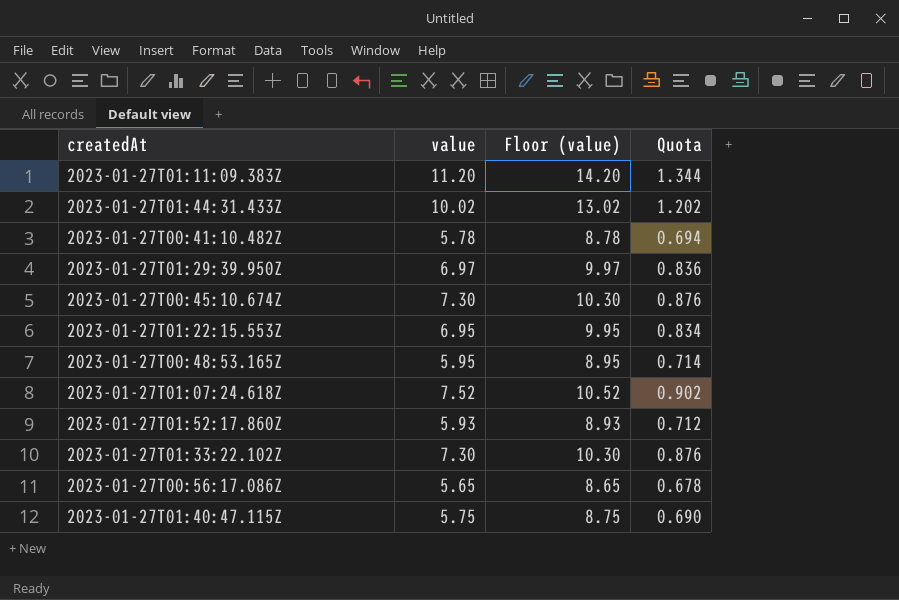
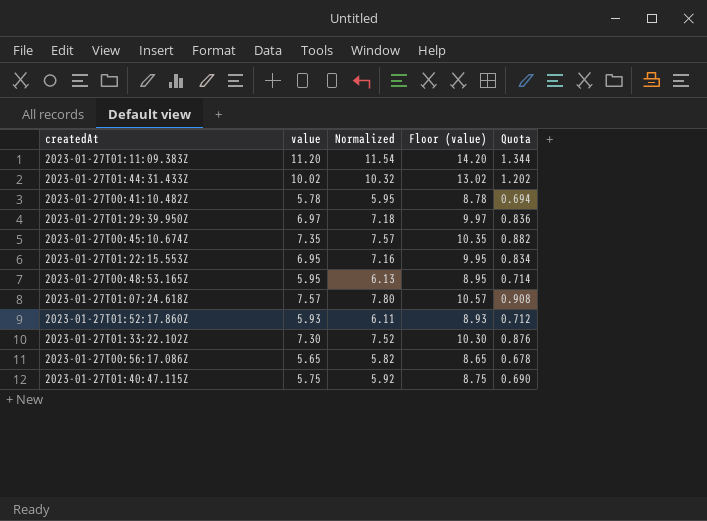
column Normalized | formula: none -> [value] * 1.03
2023-01-27T00:45:10.674Z | value: 7.30 -> 7.35
2023-01-27T00:45:10.674Z | Floor (value): 10.30 -> 10.35
2023-01-27T00:45:10.674Z | Quota: 0.876 -> 0.882
2023-01-27T01:07:24.618Z | value: 7.52 -> 7.57
2023-01-27T01:07:24.618Z | Floor (value): 10.52 -> 10.57
2023-01-27T01:07:24.618Z | Quota: 0.902 -> 0.908

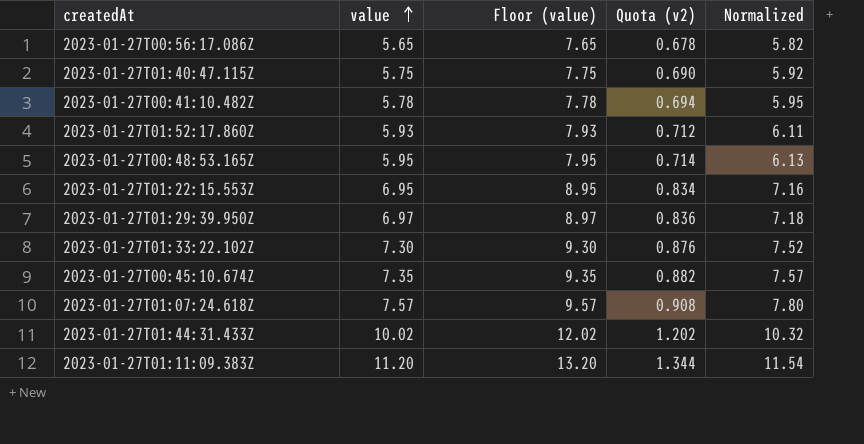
row order: none -> value ascending
column Floor (value) | formula: [value] + 3 -> [value] + 2
column name: Quota -> Quota (v2)
column Normalized | position: 3 -> 5

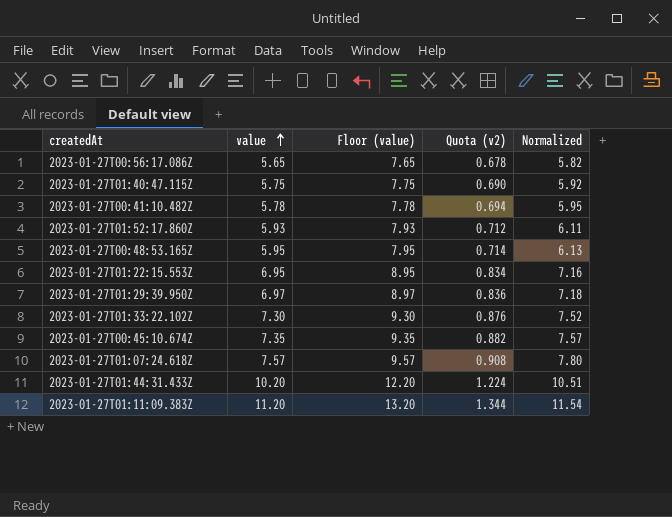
2023-01-27T01:44:31.433Z | value: 10.02 -> 10.20
2023-01-27T01:44:31.433Z | Floor (value): 12.02 -> 12.20
2023-01-27T01:44:31.433Z | Quota (v2): 1.202 -> 1.224
2023-01-27T01:44:31.433Z | Normalized: 10.32 -> 10.51

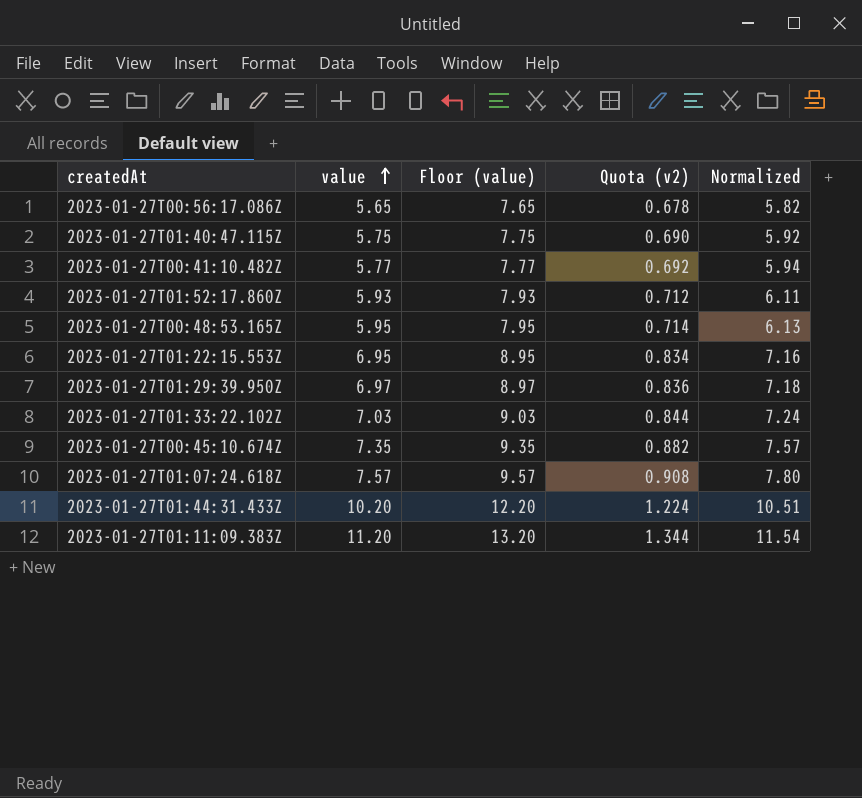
2023-01-27T00:41:10.482Z | value: 5.78 -> 5.77
2023-01-27T00:41:10.482Z | Floor (value): 7.78 -> 7.77
2023-01-27T00:41:10.482Z | Quota (v2): 0.694 -> 0.692
2023-01-27T00:41:10.482Z | Normalized: 5.95 -> 5.94
2023-01-27T01:33:22.102Z | value: 7.30 -> 7.03
2023-01-27T01:33:22.102Z | Floor (value): 9.30 -> 9.03
2023-01-27T01:33:22.102Z | Quota (v2): 0.876 -> 0.844
2023-01-27T01:33:22.102Z | Normalized: 7.52 -> 7.24

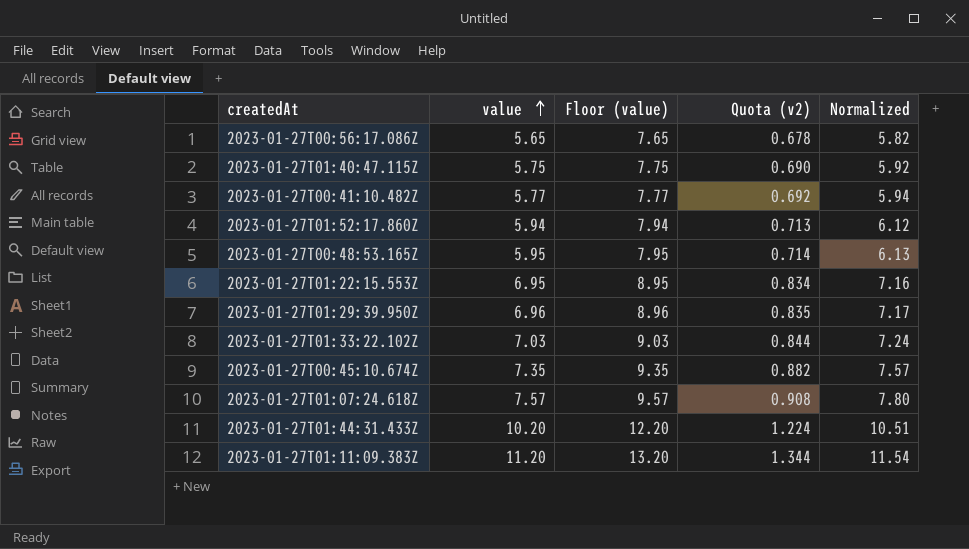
2023-01-27T01:52:17.860Z | value: 5.93 -> 5.94
2023-01-27T01:52:17.860Z | Floor (value): 7.93 -> 7.94
2023-01-27T01:52:17.860Z | Quota (v2): 0.712 -> 0.713
2023-01-27T01:52:17.860Z | Normalized: 6.11 -> 6.12
2023-01-27T01:29:39.950Z | value: 6.97 -> 6.96
2023-01-27T01:29:39.950Z | Floor (value): 8.97 -> 8.96
2023-01-27T01:29:39.950Z | Quota (v2): 0.836 -> 0.835
2023-01-27T01:29:39.950Z | Normalized: 7.18 -> 7.17

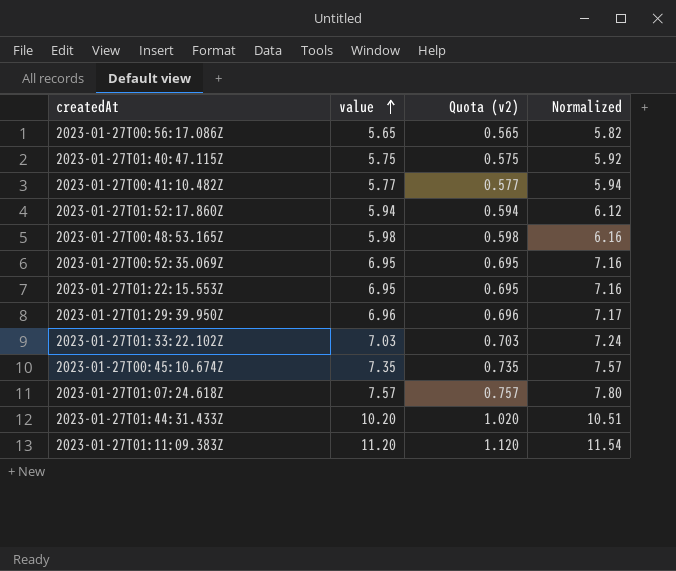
column Floor (value) | formula: [value] + 2 -> none
column Quota (v2) | formula: [value] * 0.12 -> [value] * 0.1
2023-01-27T00:48:53.165Z | value: 5.95 -> 5.98
2023-01-27T00:48:53.165Z | Normalized: 6.13 -> 6.16
row 2023-01-27T00:52:35.069Z: none -> 6.95 | 0.695 | 7.16

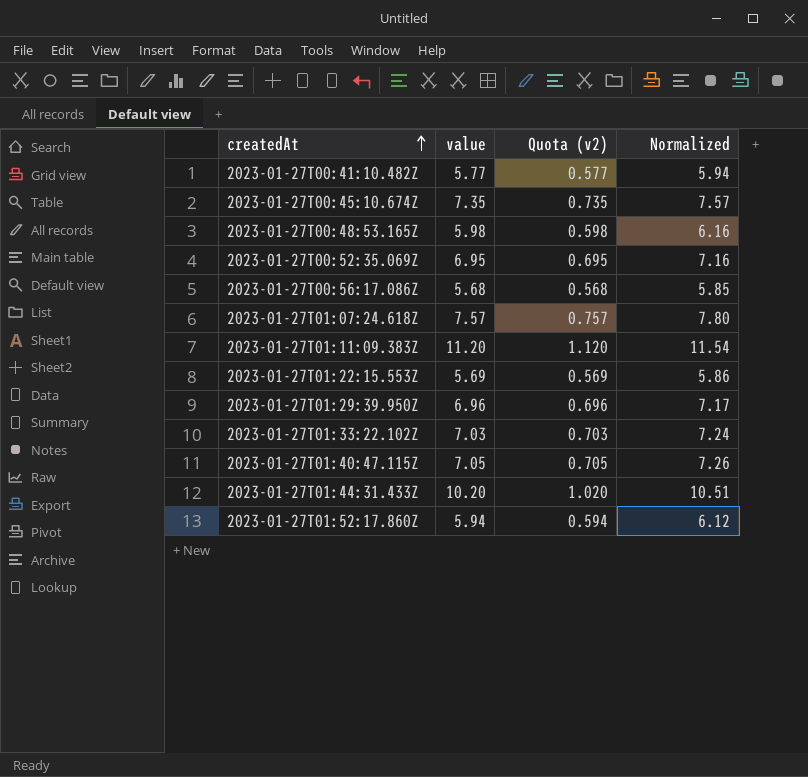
row order: value ascending -> createdAt ascending
2023-01-27T00:56:17.086Z | value: 5.65 -> 5.68
2023-01-27T00:56:17.086Z | Quota (v2): 0.565 -> 0.568
2023-01-27T00:56:17.086Z | Normalized: 5.82 -> 5.85
2023-01-27T01:22:15.553Z | value: 6.95 -> 5.69
2023-01-27T01:22:15.553Z | Quota (v2): 0.695 -> 0.569
2023-01-27T01:22:15.553Z | Normalized: 7.16 -> 5.86
2023-01-27T01:40:47.115Z | value: 5.75 -> 7.05
2023-01-27T01:40:47.115Z | Quota (v2): 0.575 -> 0.705
2023-01-27T01:40:47.115Z | Normalized: 5.92 -> 7.26

